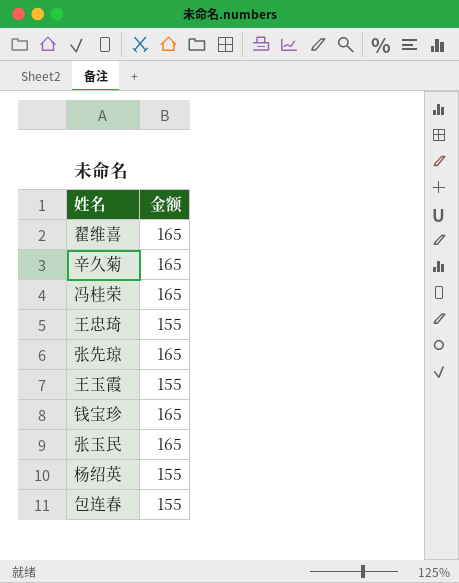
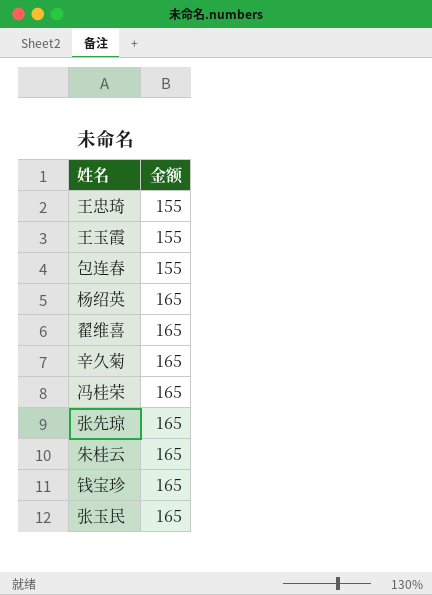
row order: none -> 金额 ascending
杨绍英 | 金额: 155 -> 165
row 朱桂云: none -> 165

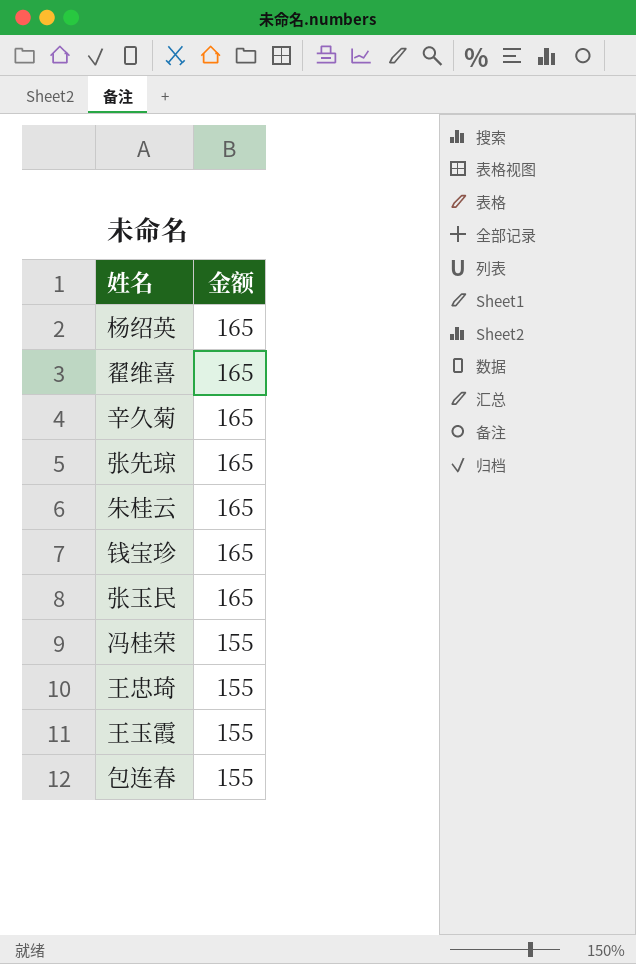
row order: 金额 ascending -> 金额 descending
冯桂荣 | 金额: 165 -> 155

